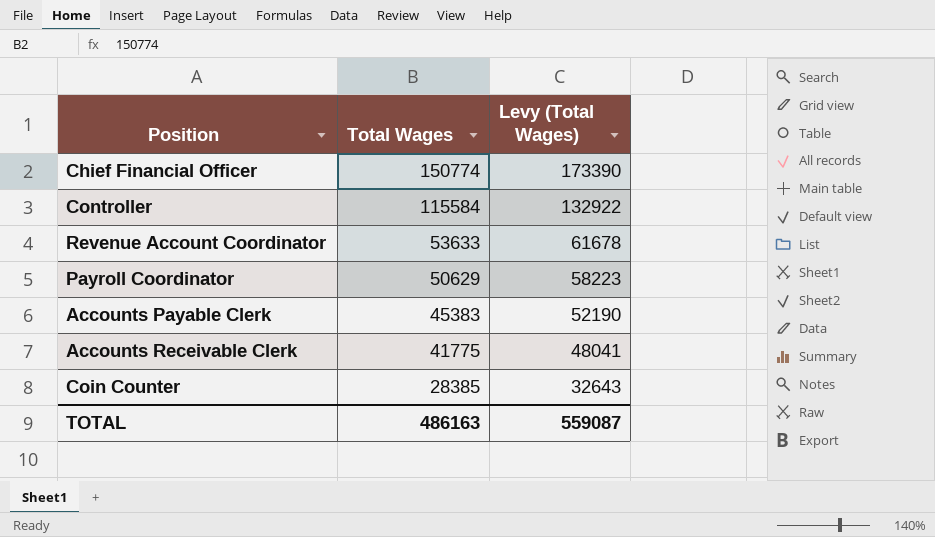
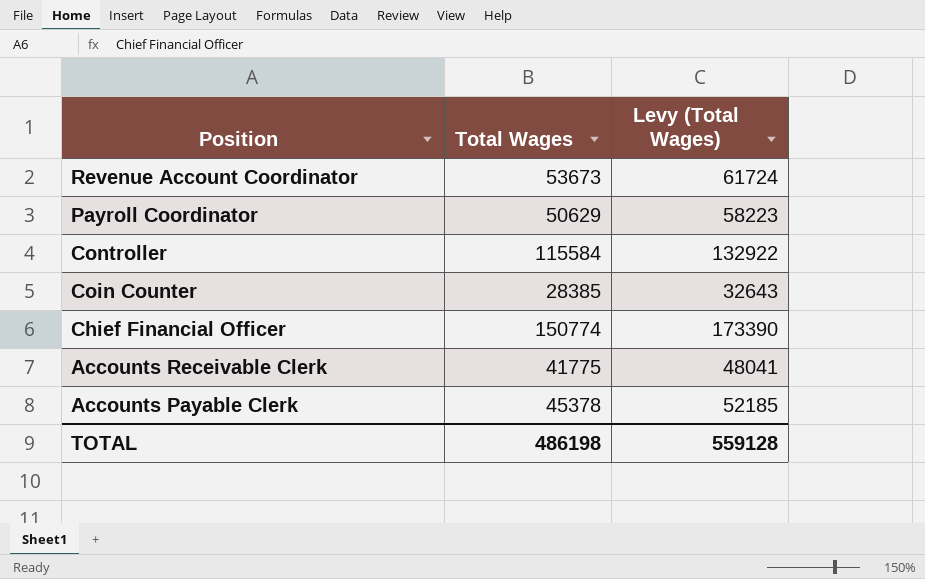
row order: Total Wages descending -> Position descending
Revenue Account Coordinator | Total Wages: 53633 -> 53673
Revenue Account Coordinator | Levy (Total Wages): 61678 -> 61724
Accounts Payable Clerk | Total Wages: 45383 -> 45378
Accounts Payable Clerk | Levy (Total Wages): 52190 -> 52185
TOTAL | Total Wages: 486163 -> 486198
TOTAL | Levy (Total Wages): 559087 -> 559128

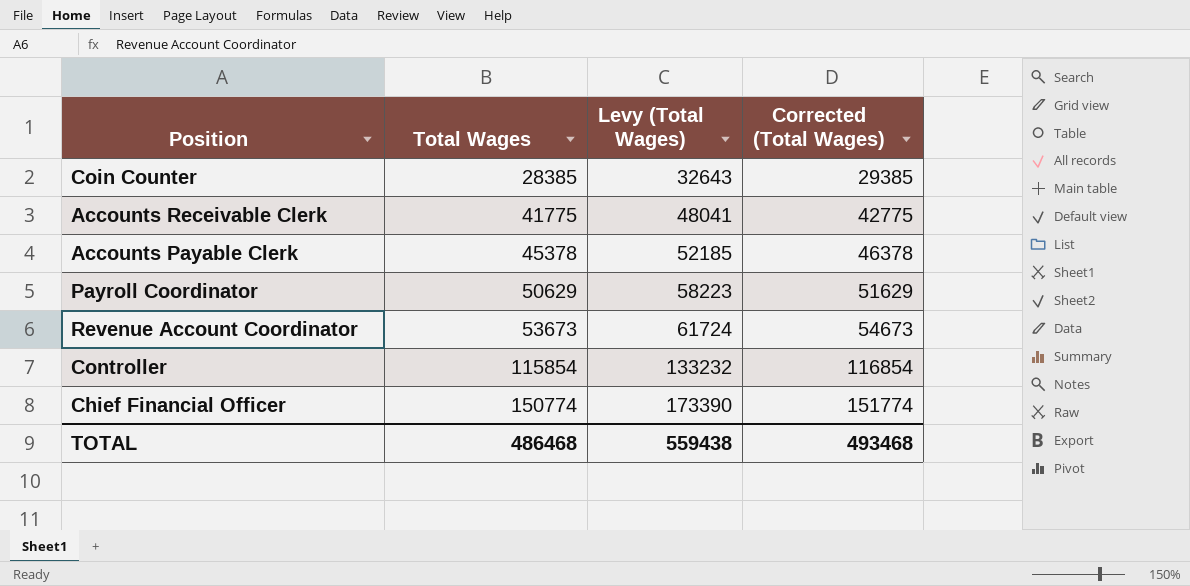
row order: Position descending -> Total Wages ascending
column Corrected (Total Wages) | formula: none -> [Total Wages] + 1000
Controller | Total Wages: 115584 -> 115854
Controller | Levy (Total Wages): 132922 -> 133232
TOTAL | Total Wages: 486198 -> 486468
TOTAL | Levy (Total Wages): 559128 -> 559438

